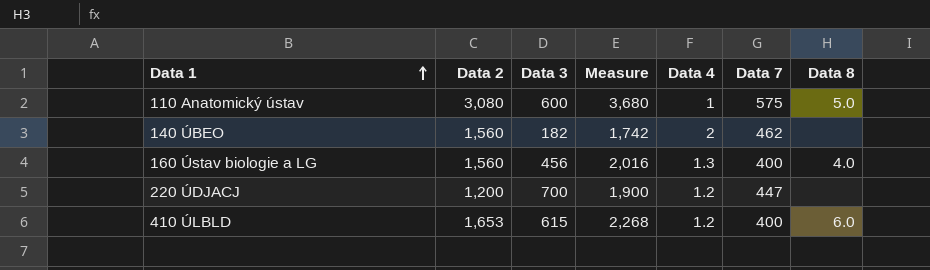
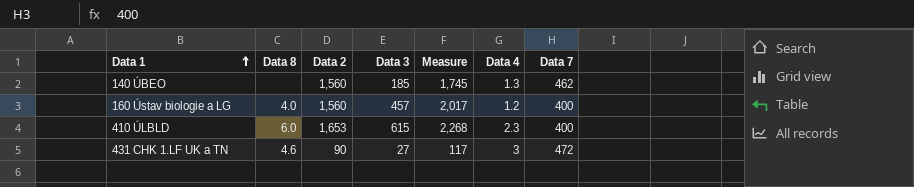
column Data 8 | position: 7 -> 2
row 110 Anatomický ústav: 3,080 | 600 | 3,680 | 1 | 575 | 5.0 -> none
row 220 ÚDJACJ: 1,200 | 700 | 1,900 | 1.2 | 447 | none -> none
140 ÚBEO | Data 3: 182 -> 185
140 ÚBEO | Measure: 1,742 -> 1,745
140 ÚBEO | Data 4: 2 -> 1.3
160 Ústav biologie a LG | Data 3: 456 -> 457
160 Ústav biologie a LG | Measure: 2,016 -> 2,017
160 Ústav biologie a LG | Data 4: 1.3 -> 1.2
410 ÚLBLD | Data 4: 1.2 -> 2.3
row 431 CHK 1.LF UK a TN: none -> 4.6 | 90 | 27 | 117 | 3 | 472

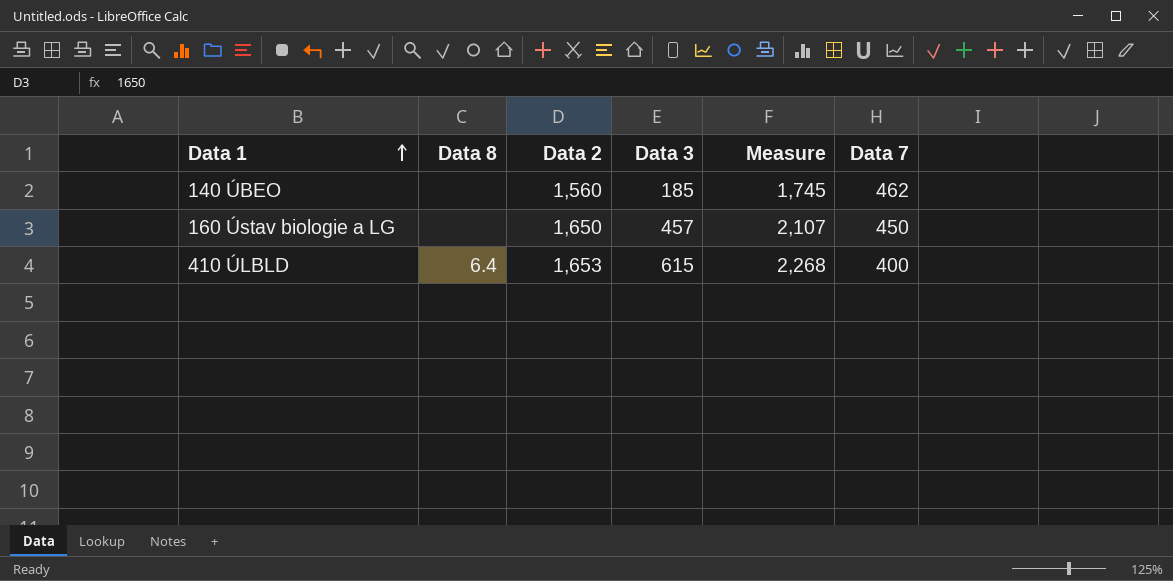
column Data 4 | position: 6 -> none
row 431 CHK 1.LF UK a TN: 4.6 | 90 | 27 | 117 | 3 | 472 -> none
160 Ústav biologie a LG | Data 8: 4.0 -> none
160 Ústav biologie a LG | Data 2: 1,560 -> 1,650
160 Ústav biologie a LG | Measure: 2,017 -> 2,107
160 Ústav biologie a LG | Data 7: 400 -> 450
410 ÚLBLD | Data 8: 6.0 -> 6.4

